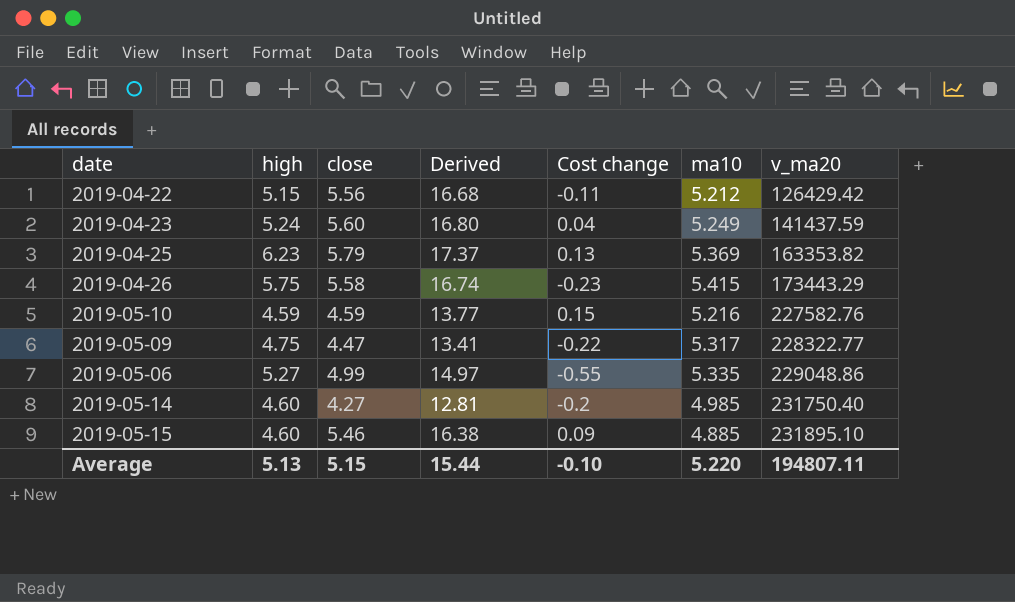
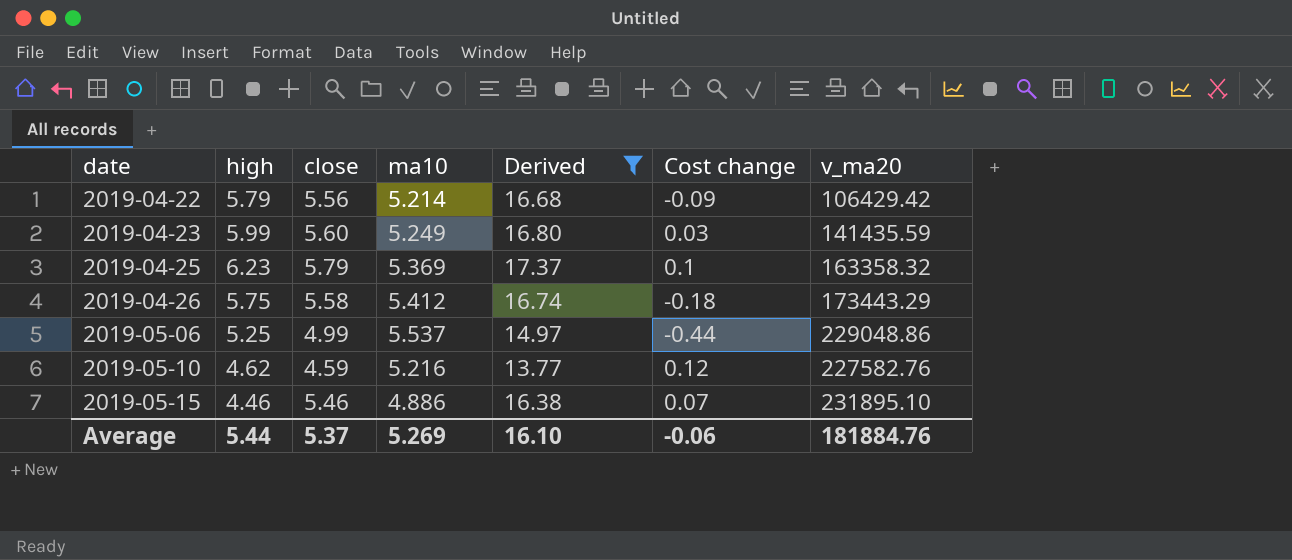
filter: none -> Derived >= 13.77
row order: v_ma20 ascending -> date ascending
column ma10 | position: 6 -> 4
2019-04-22 | high: 5.15 -> 5.79
2019-04-22 | ma10: 5.212 -> 5.214
2019-04-22 | Cost change: -0.11 -> -0.09
2019-04-22 | v_ma20: 126429.42 -> 106429.42
2019-04-23 | high: 5.24 -> 5.99
2019-04-23 | Cost change: 0.04 -> 0.03
2019-04-23 | v_ma20: 141437.59 -> 141435.59
2019-04-25 | Cost change: 0.13 -> 0.1
2019-04-25 | v_ma20: 163353.82 -> 163358.32
2019-04-26 | ma10: 5.415 -> 5.412
2019-04-26 | Cost change: -0.23 -> -0.18
2019-05-06 | high: 5.27 -> 5.25
2019-05-06 | ma10: 5.335 -> 5.537
2019-05-06 | Cost change: -0.55 -> -0.44
2019-05-10 | high: 4.59 -> 4.62
2019-05-10 | Cost change: 0.15 -> 0.12
2019-05-15 | high: 4.60 -> 4.46
2019-05-15 | ma10: 4.885 -> 4.886
2019-05-15 | Cost change: 0.09 -> 0.07
Average | high: 5.13 -> 5.44
Average | close: 5.15 -> 5.37
Average | ma10: 5.220 -> 5.269
Average | Derived: 15.44 -> 16.10
Average | Cost change: -0.10 -> -0.06
Average | v_ma20: 194807.11 -> 181884.76

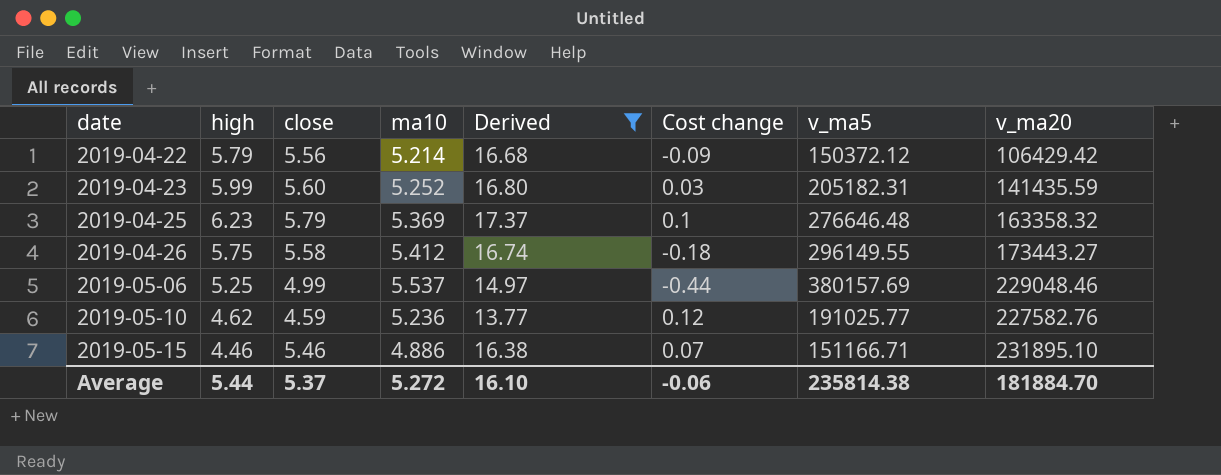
column v_ma5 | position: none -> 7
2019-04-23 | ma10: 5.249 -> 5.252
2019-04-26 | v_ma20: 173443.29 -> 173443.27
2019-05-06 | v_ma20: 229048.86 -> 229048.46
2019-05-10 | ma10: 5.216 -> 5.236
Average | ma10: 5.269 -> 5.272
Average | v_ma20: 181884.76 -> 181884.70

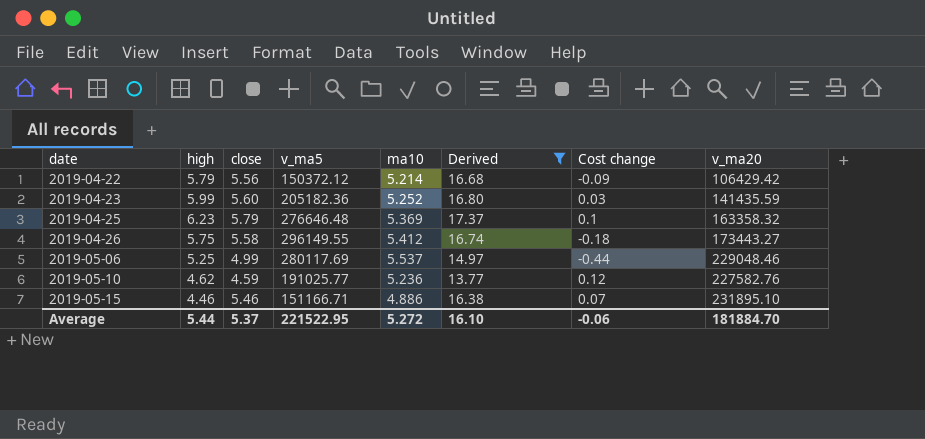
column v_ma5 | position: 7 -> 4
2019-04-23 | v_ma5: 205182.31 -> 205182.36
2019-05-06 | v_ma5: 380157.69 -> 280117.69
Average | v_ma5: 235814.38 -> 221522.95

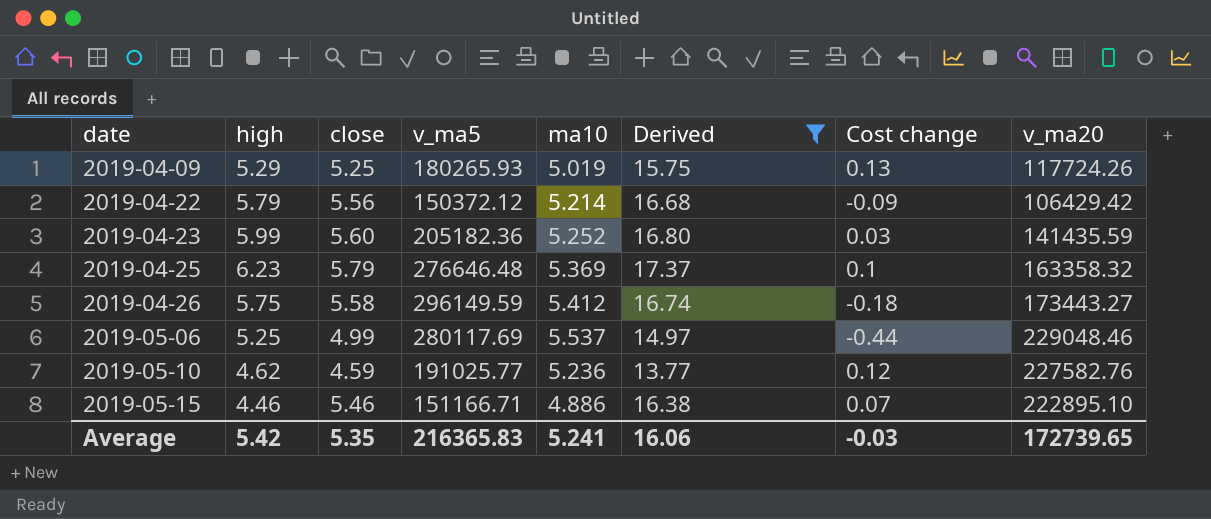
row 2019-04-09: none -> 5.29 | 5.25 | 180265.93 | 5.019 | 15.75 | 0.13 | 117724.26
2019-04-26 | v_ma5: 296149.55 -> 296149.59
2019-05-15 | v_ma20: 231895.10 -> 222895.10
Average | high: 5.44 -> 5.42
Average | close: 5.37 -> 5.35
Average | v_ma5: 221522.95 -> 216365.83
Average | ma10: 5.272 -> 5.241
Average | Derived: 16.10 -> 16.06
Average | Cost change: -0.06 -> -0.03
Average | v_ma20: 181884.70 -> 172739.65

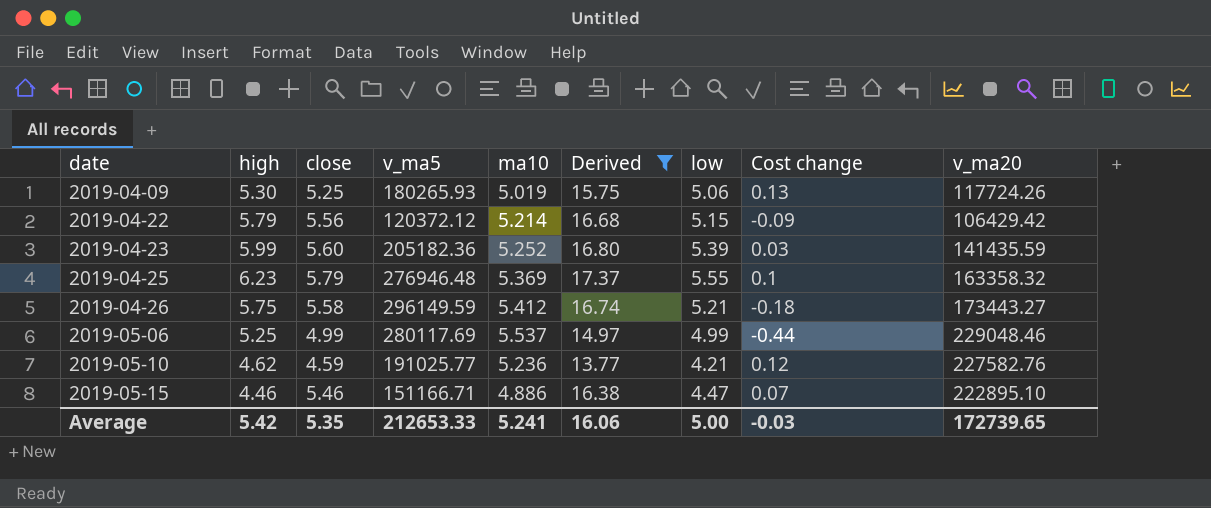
column low | position: none -> 7
2019-04-09 | high: 5.29 -> 5.30
2019-04-22 | v_ma5: 150372.12 -> 120372.12
2019-04-25 | v_ma5: 276646.48 -> 276946.48
Average | v_ma5: 216365.83 -> 212653.33

